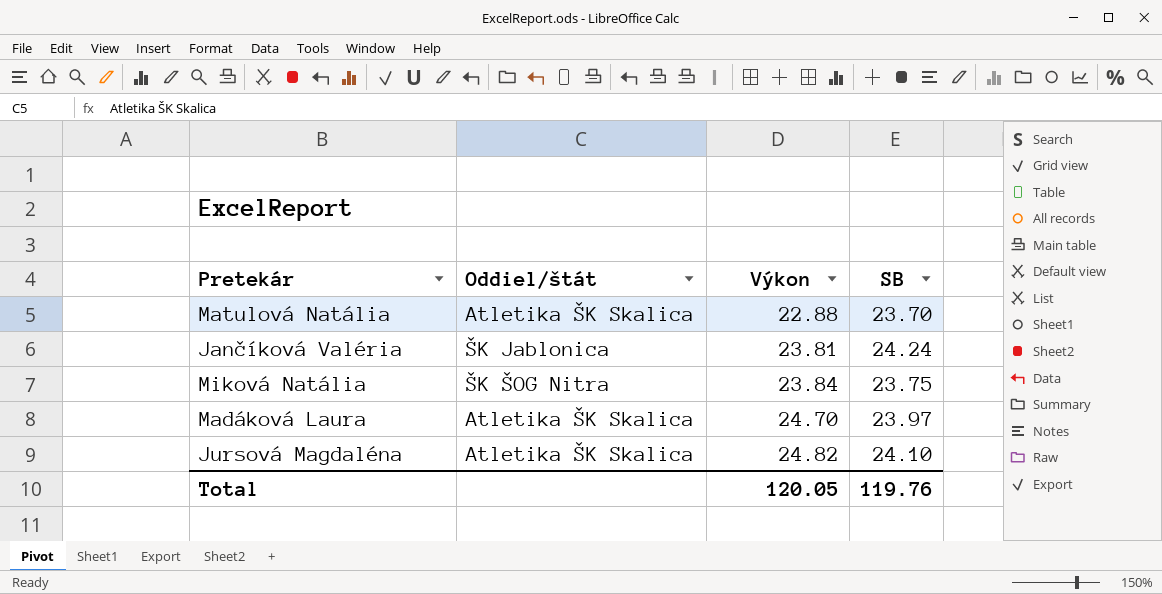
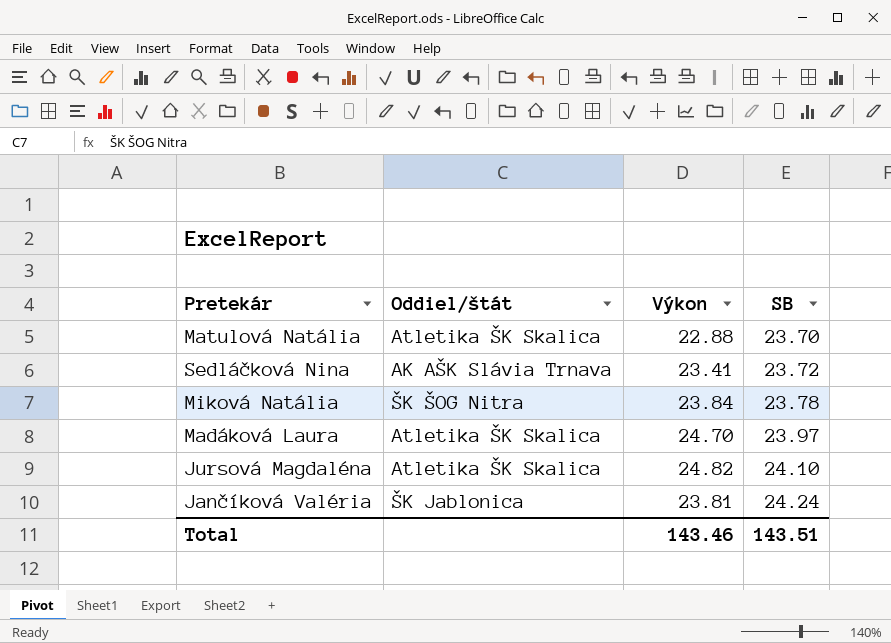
row order: Výkon ascending -> SB ascending
row Sedláčková Nina: none -> AK AŠK Slávia Trnava | 23.41 | 23.72
Miková Natália | SB: 23.75 -> 23.78
Total | Výkon: 120.05 -> 143.46
Total | SB: 119.76 -> 143.51

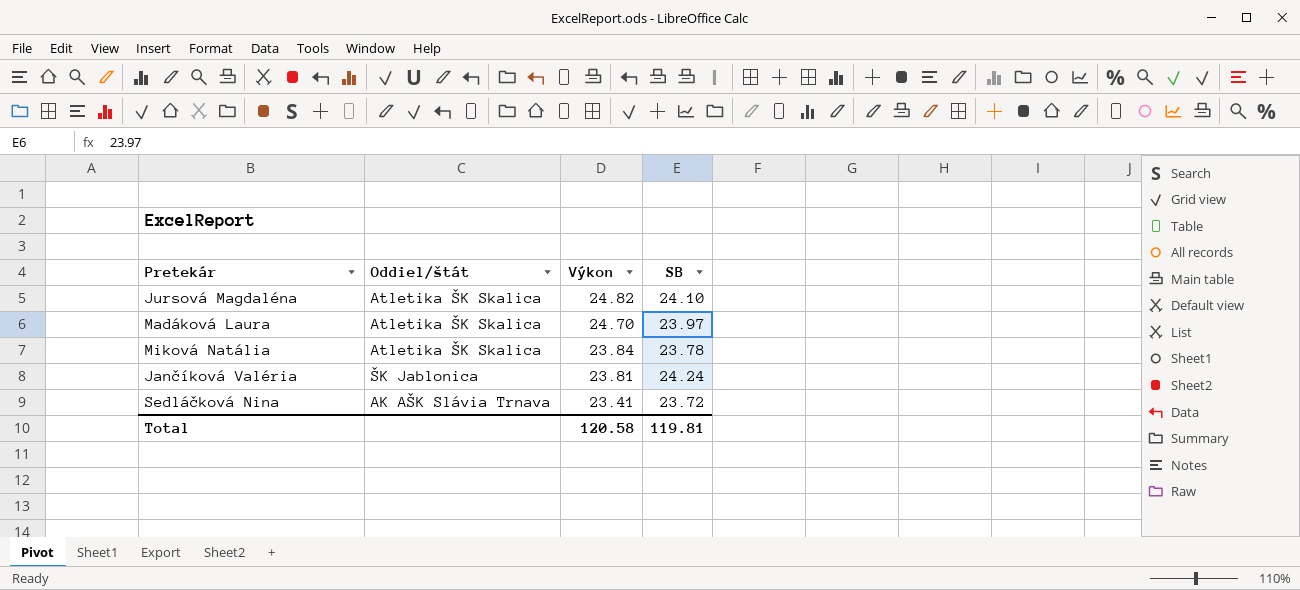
row order: SB ascending -> Výkon descending
row Matulová Natália: Atletika ŠK Skalica | 22.88 | 23.70 -> none
Miková Natália | Oddiel/štát: ŠK ŠOG Nitra -> Atletika ŠK Skalica
Total | Výkon: 143.46 -> 120.58
Total | SB: 143.51 -> 119.81

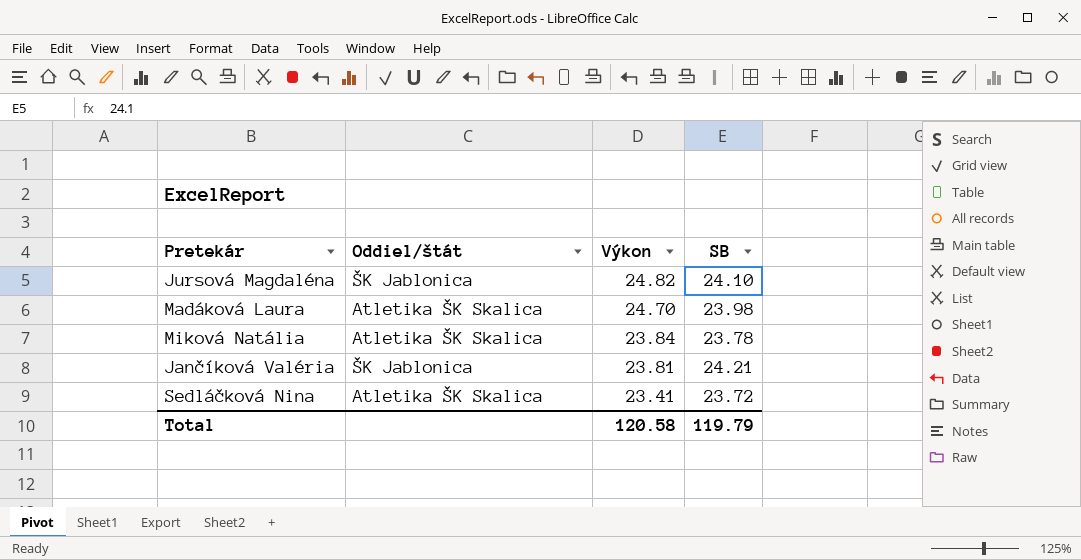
Jursová Magdaléna | Oddiel/štát: Atletika ŠK Skalica -> ŠK Jablonica
Madáková Laura | SB: 23.97 -> 23.98
Jančíková Valéria | SB: 24.24 -> 24.21
Sedláčková Nina | Oddiel/štát: AK AŠK Slávia Trnava -> Atletika ŠK Skalica
Total | SB: 119.81 -> 119.79

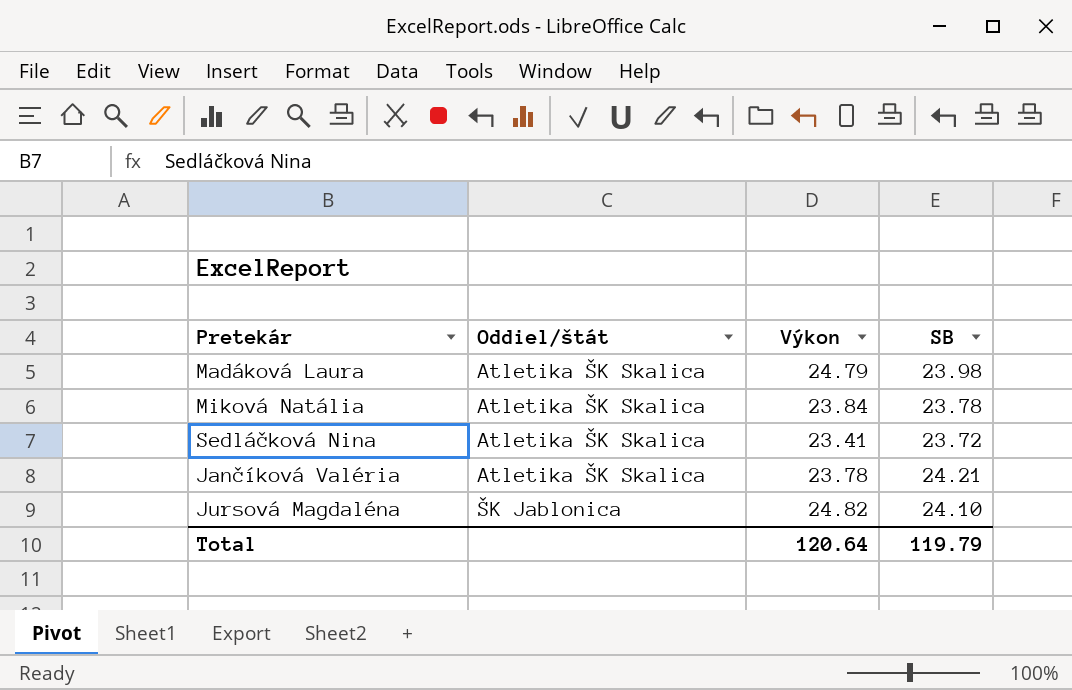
row order: Výkon descending -> Oddiel/štát ascending
Madáková Laura | Výkon: 24.70 -> 24.79
Jančíková Valéria | Oddiel/štát: ŠK Jablonica -> Atletika ŠK Skalica
Jančíková Valéria | Výkon: 23.81 -> 23.78
Total | Výkon: 120.58 -> 120.64

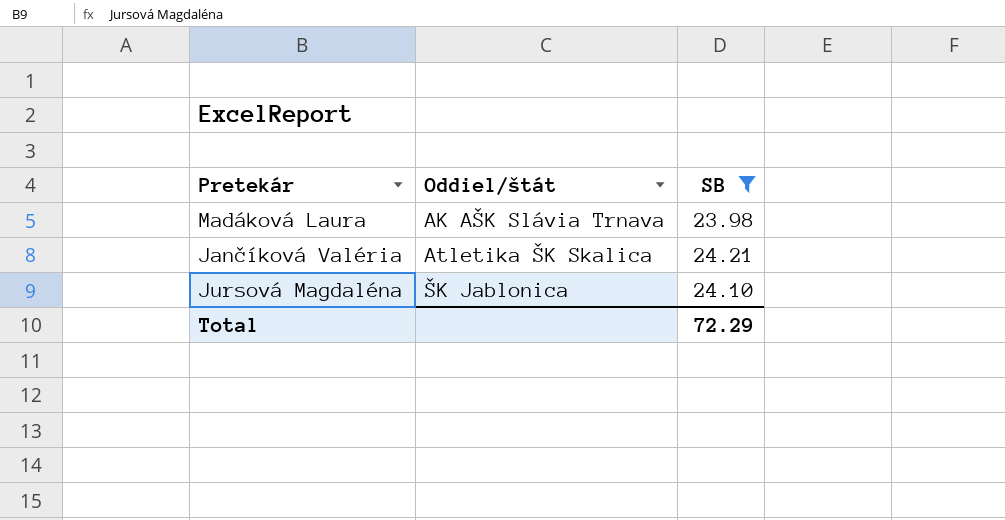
filter: none -> SB >= 23.98
column Výkon | position: 3 -> none
Madáková Laura | Oddiel/štát: Atletika ŠK Skalica -> AK AŠK Slávia Trnava
Total | SB: 119.79 -> 72.29

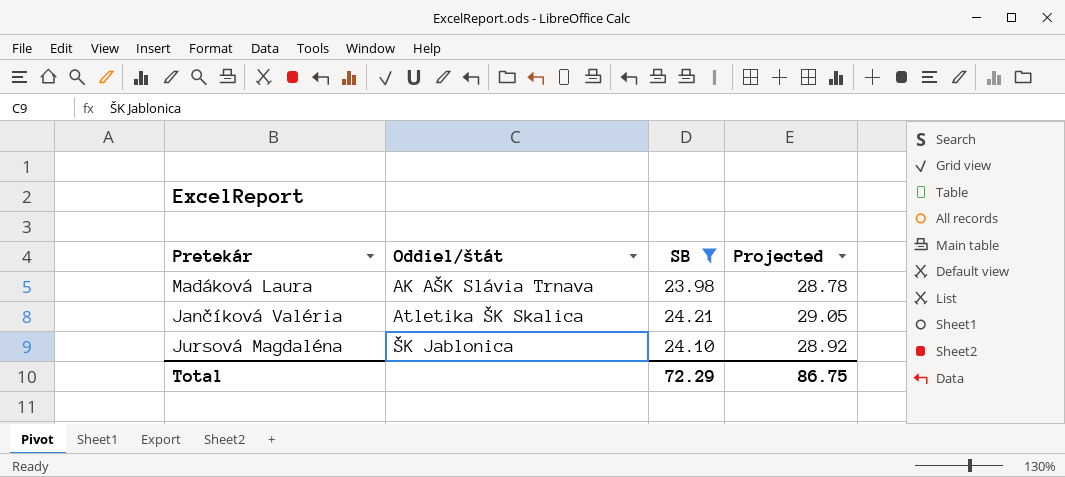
column Projected | formula: none -> [SB] * 1.2

